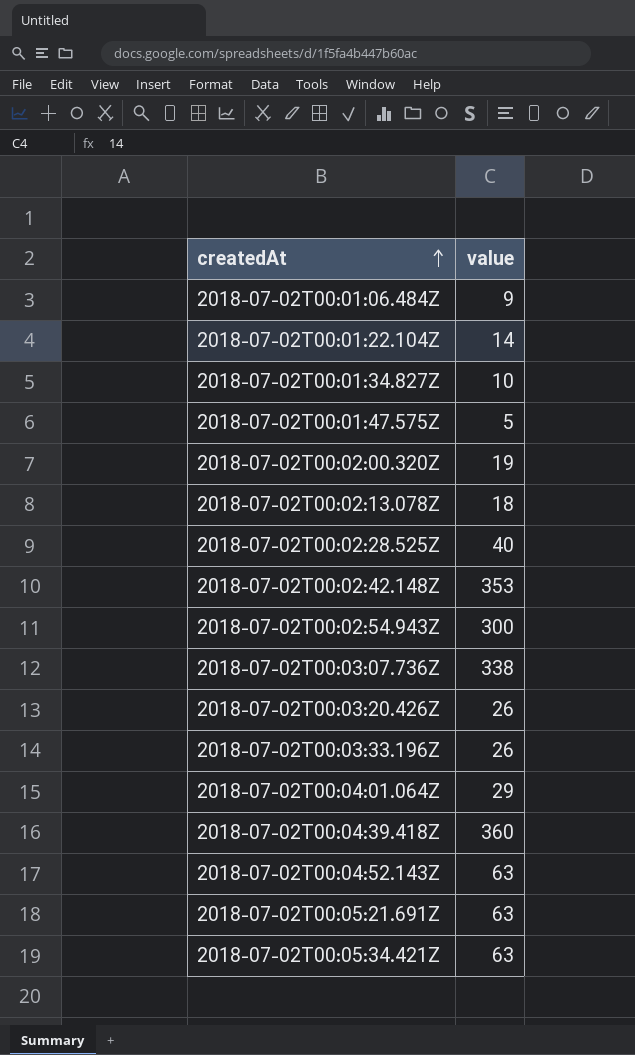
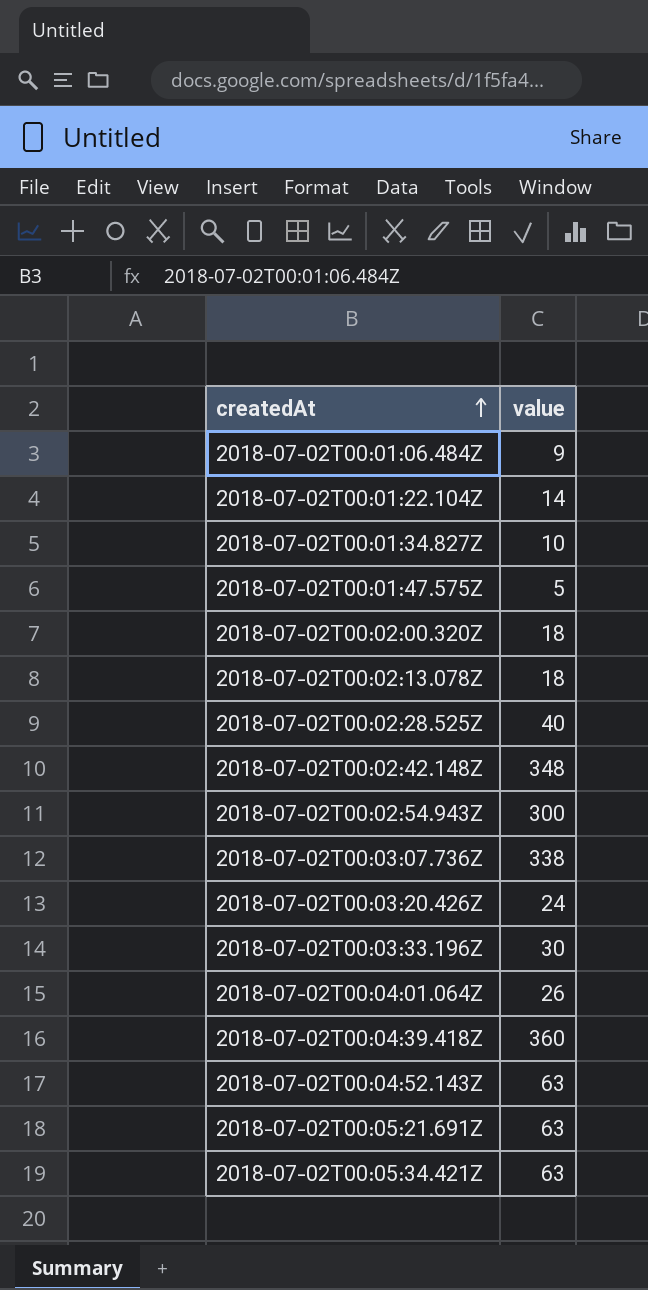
2018-07-02T00:02:00.320Z | value: 19 -> 18
2018-07-02T00:02:42.148Z | value: 353 -> 348
2018-07-02T00:03:20.426Z | value: 26 -> 24
2018-07-02T00:03:33.196Z | value: 26 -> 30
2018-07-02T00:04:01.064Z | value: 29 -> 26

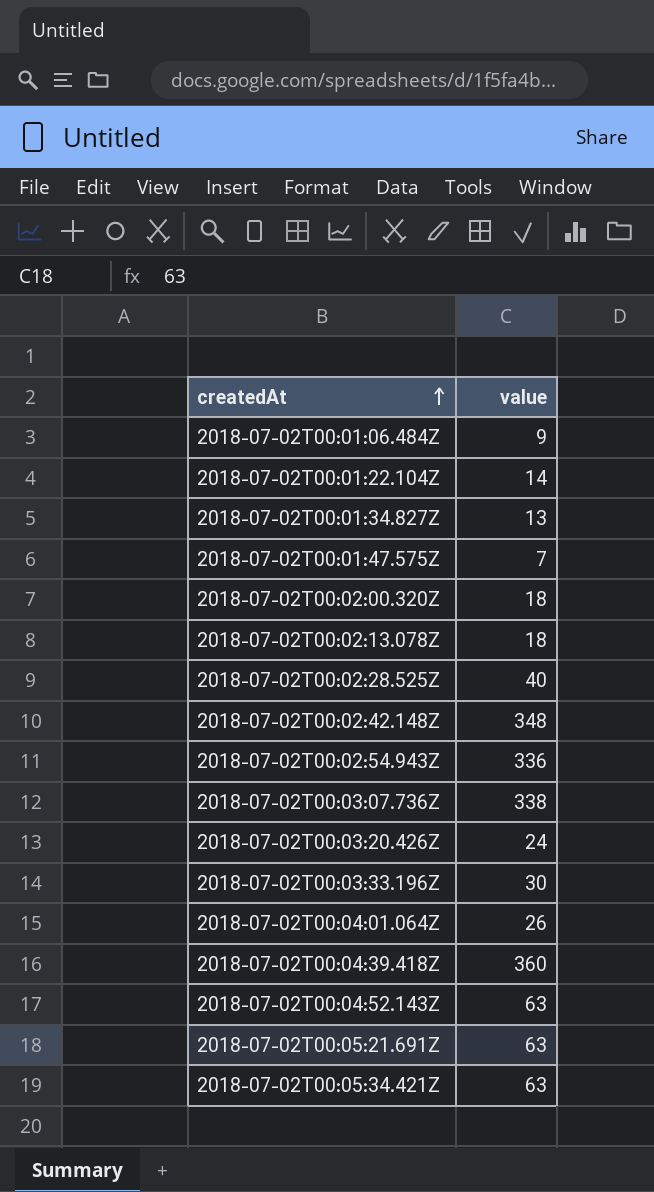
2018-07-02T00:01:34.827Z | value: 10 -> 13
2018-07-02T00:01:47.575Z | value: 5 -> 7
2018-07-02T00:02:54.943Z | value: 300 -> 336

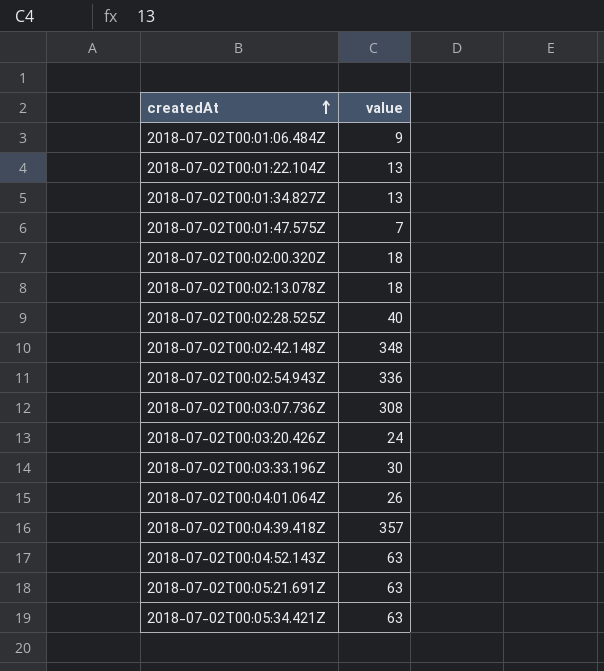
2018-07-02T00:01:22.104Z | value: 14 -> 13
2018-07-02T00:03:07.736Z | value: 338 -> 308
2018-07-02T00:04:39.418Z | value: 360 -> 357

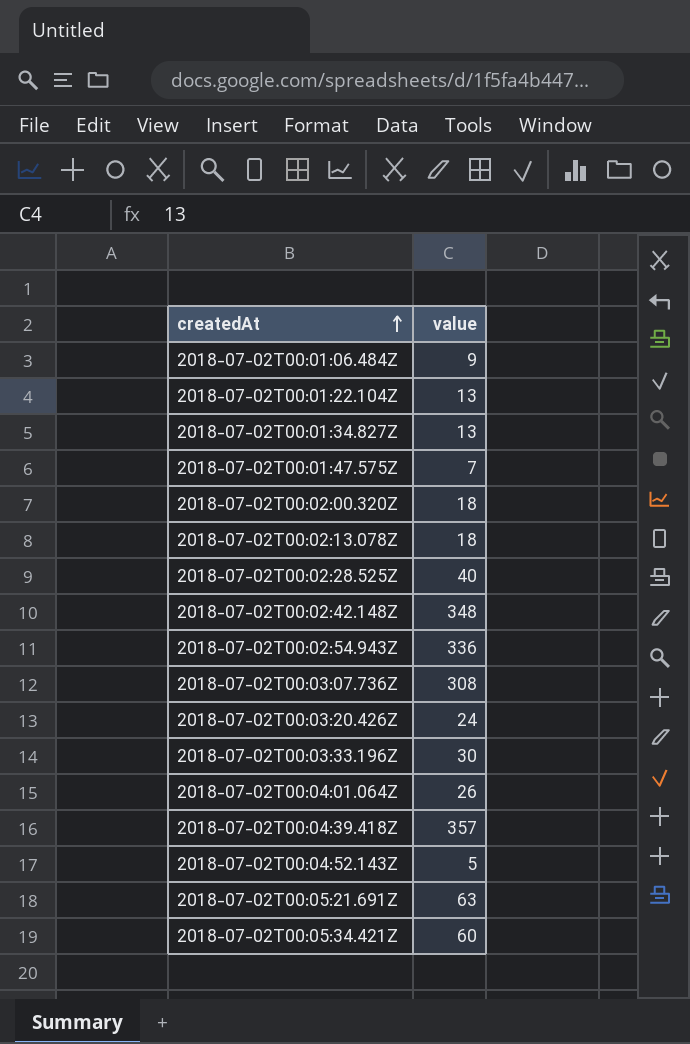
2018-07-02T00:04:52.143Z | value: 63 -> 5
2018-07-02T00:05:34.421Z | value: 63 -> 60

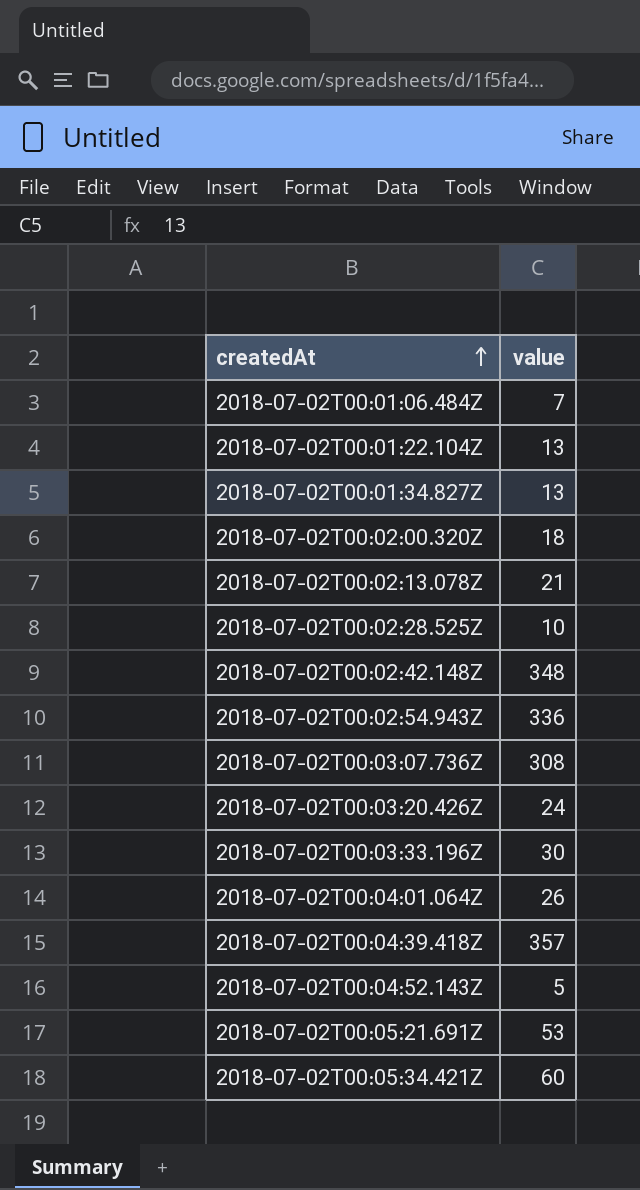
row 2018-07-02T00:01:47.575Z: 7 -> none
2018-07-02T00:01:06.484Z | value: 9 -> 7
2018-07-02T00:02:13.078Z | value: 18 -> 21
2018-07-02T00:02:28.525Z | value: 40 -> 10
2018-07-02T00:05:21.691Z | value: 63 -> 53

